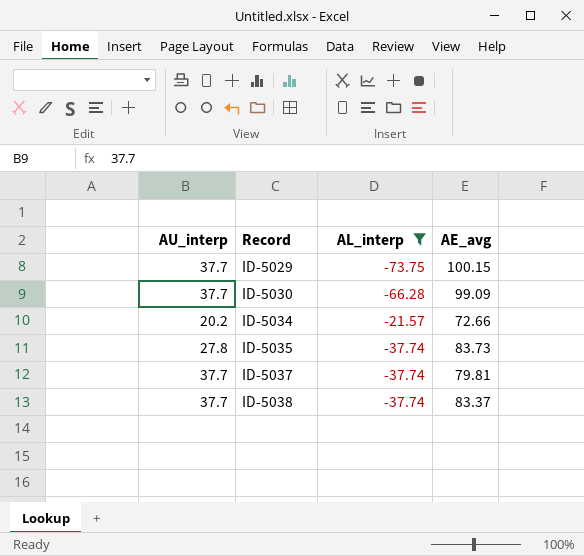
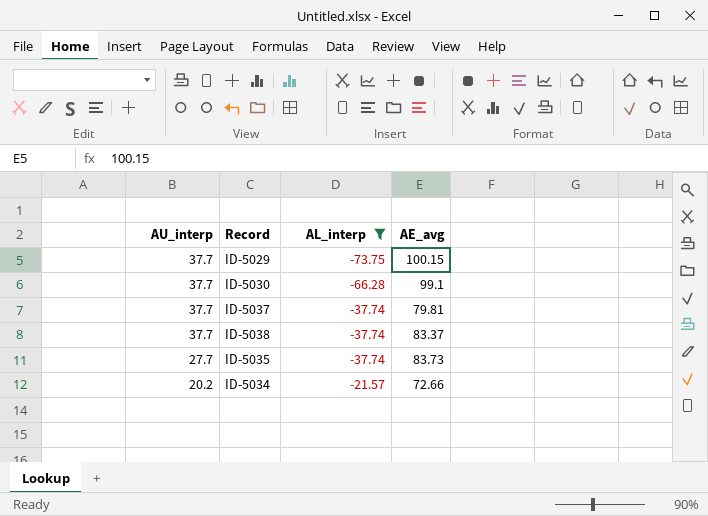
row order: Record ascending -> AU_interp descending
ID-5030 | AE_avg: 99.09 -> 99.1
ID-5035 | AU_interp: 27.8 -> 27.7

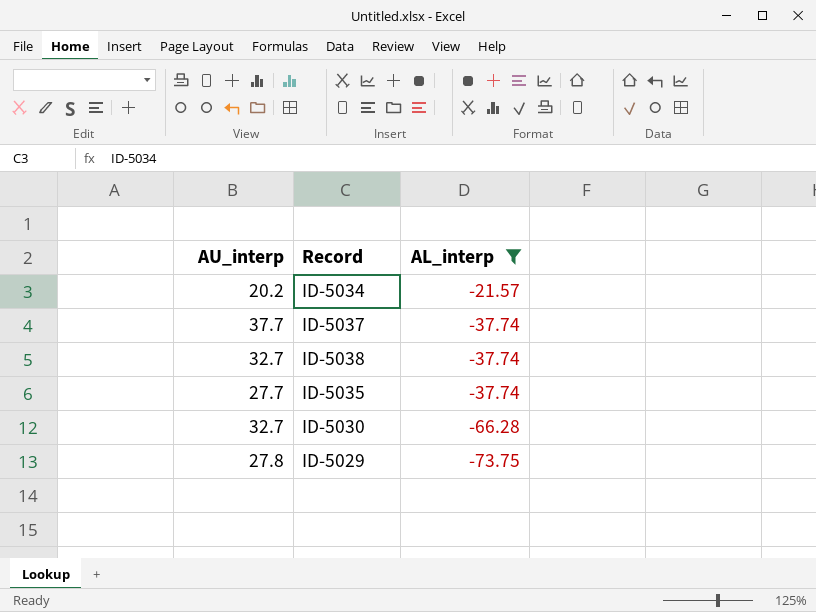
row order: AU_interp descending -> AL_interp descending
column AE_avg | position: 4 -> none
ID-5038 | AU_interp: 37.7 -> 32.7
ID-5030 | AU_interp: 37.7 -> 32.7
ID-5029 | AU_interp: 37.7 -> 27.8

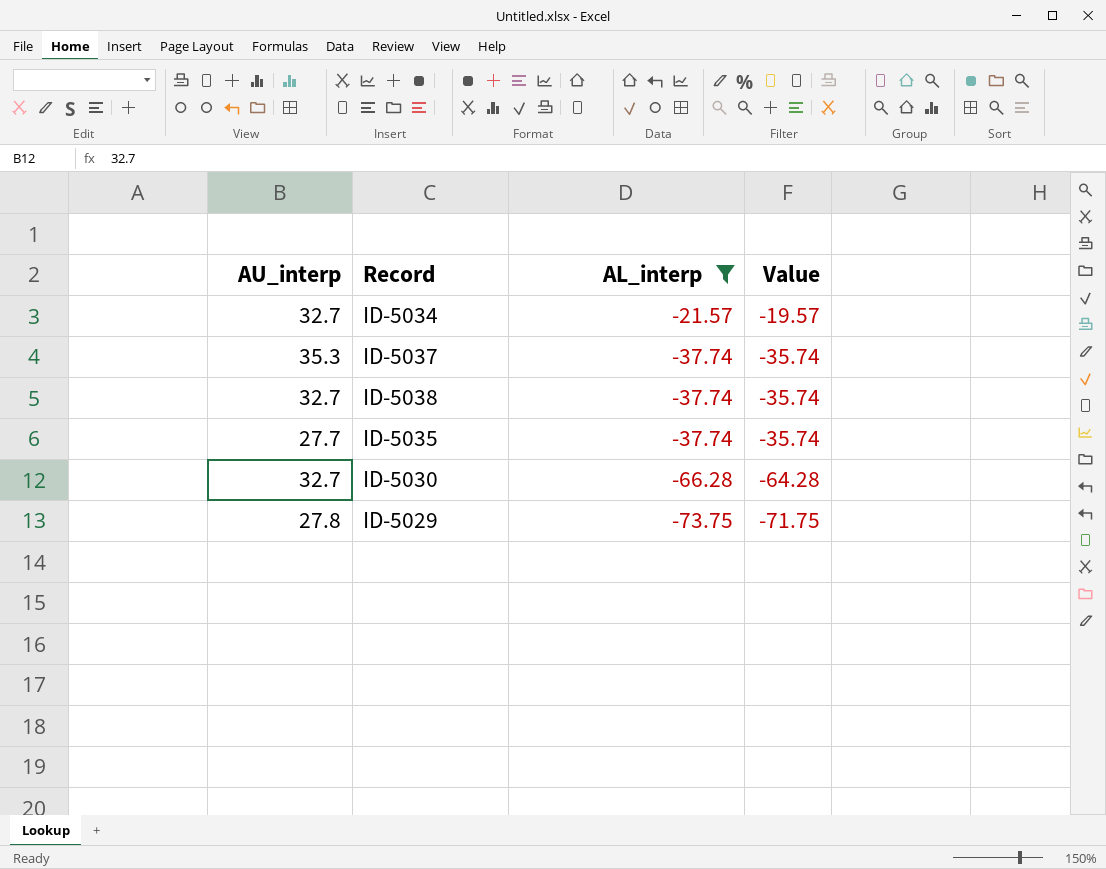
column Value | formula: none -> [AL_interp] + 2
ID-5034 | AU_interp: 20.2 -> 32.7
ID-5037 | AU_interp: 37.7 -> 35.3

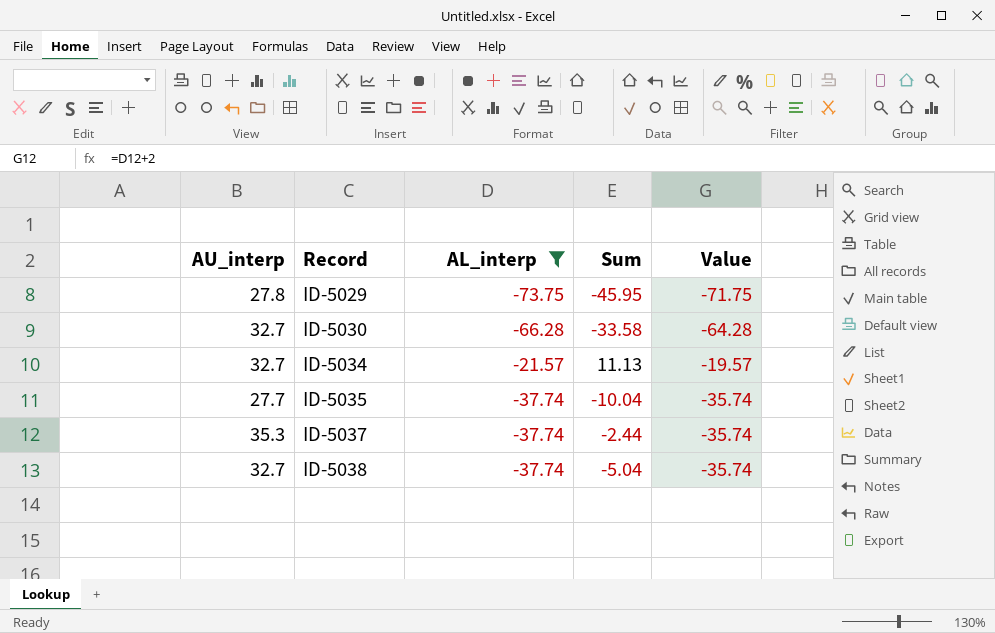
row order: AL_interp descending -> Record ascending
column Sum | formula: none -> [AU_interp] + [AL_interp]

